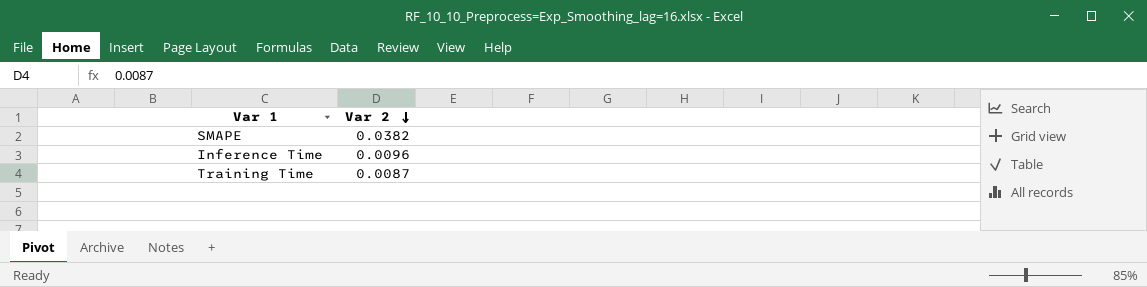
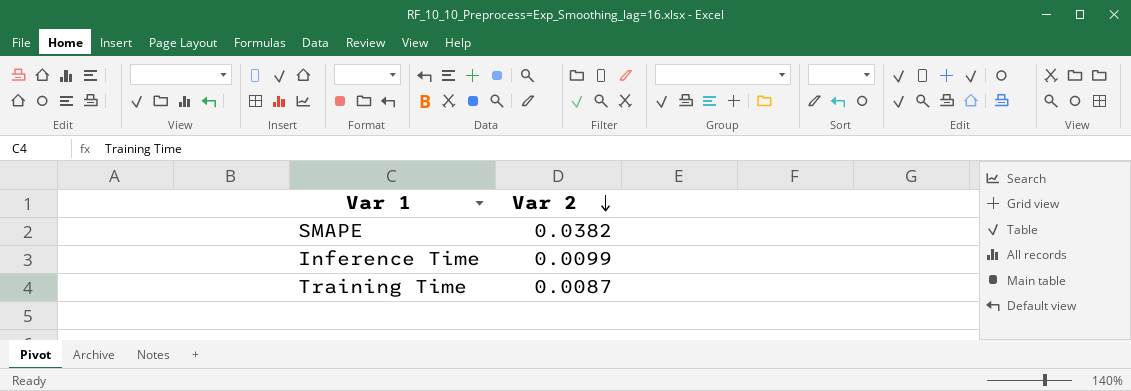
Inference Time | Var 2: 0.0096 -> 0.0099

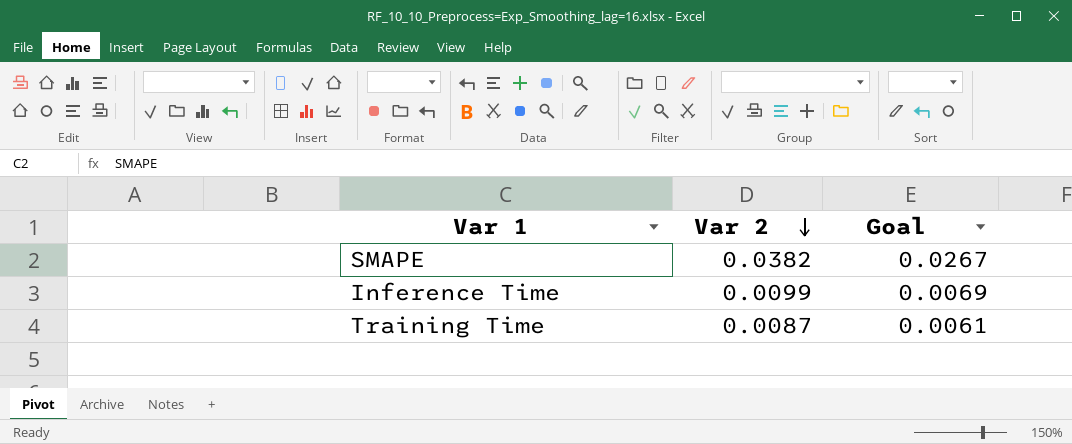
column Goal | formula: none -> [Var 2] * 0.7

